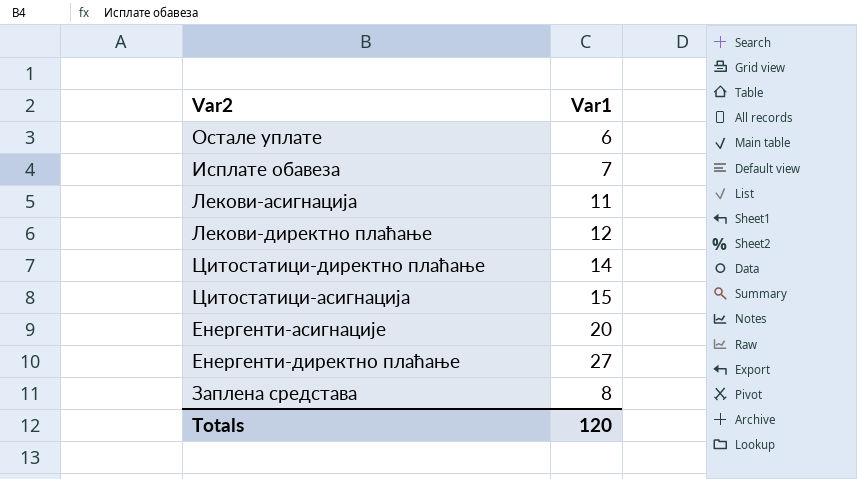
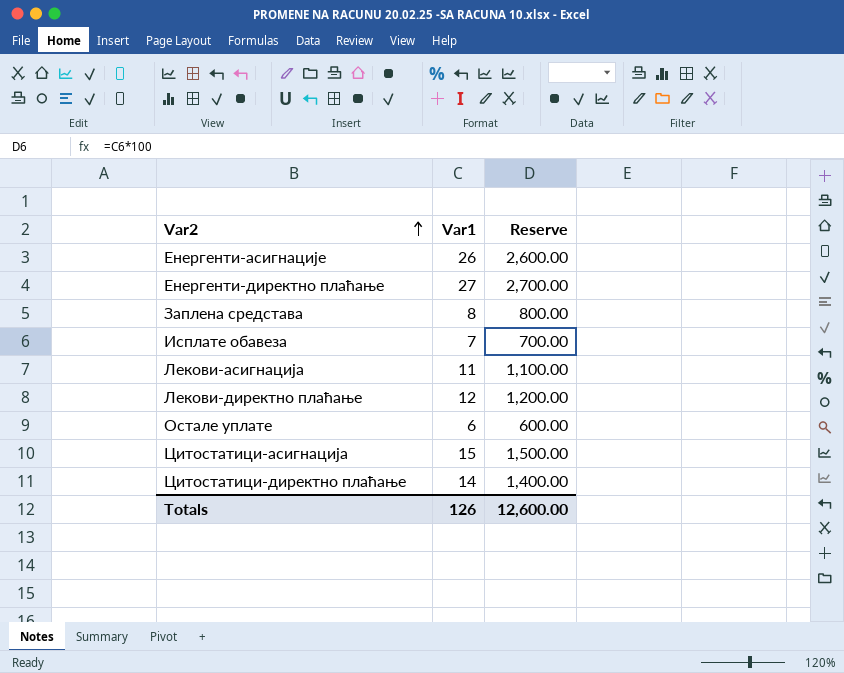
row order: none -> Var2 ascending
column Reserve | formula: none -> [Var1] * 100
Енергенти-асигнације | Var1: 20 -> 26
Totals | Var1: 120 -> 126

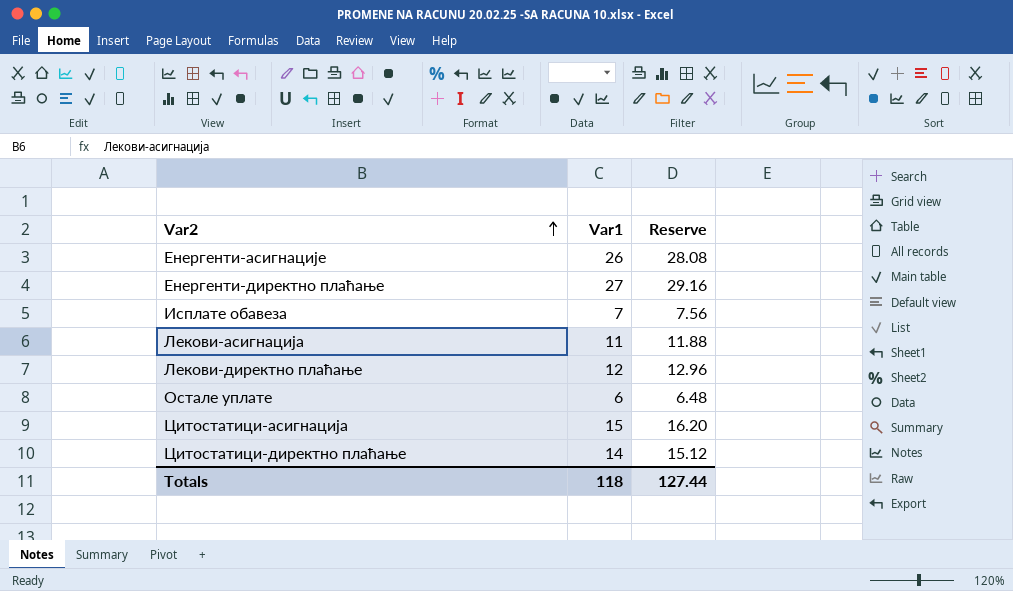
column Reserve | formula: [Var1] * 100 -> [Var1] * 1.08
row Заплена средстава: 8 | 800.00 -> none
Totals | Var1: 126 -> 118
Totals | Reserve: 12,600.00 -> 127.44

